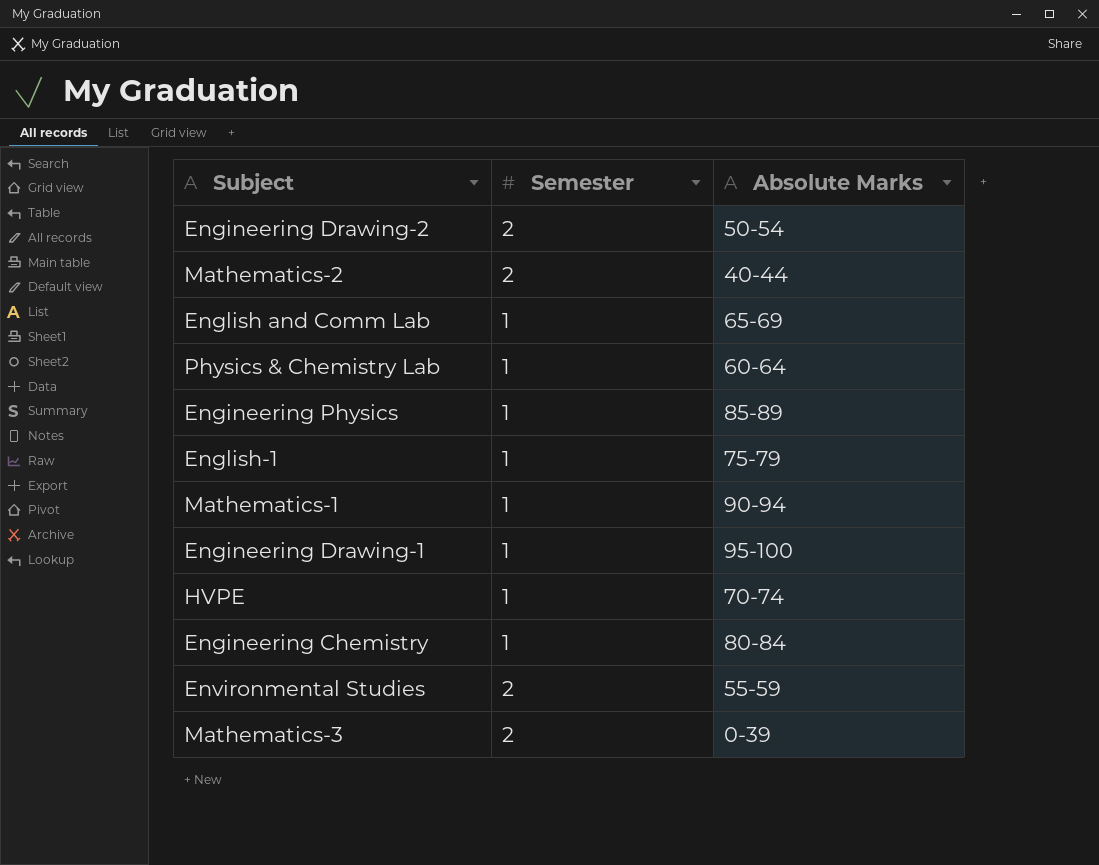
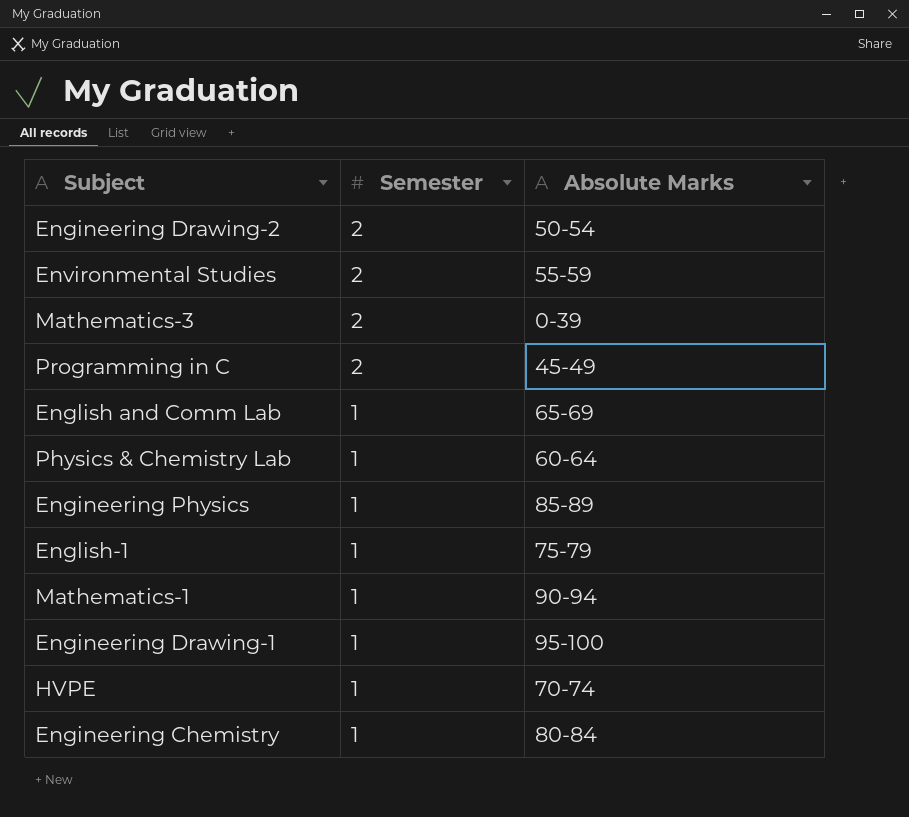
row order: none -> Semester descending
row Mathematics-2: 2 | 40-44 -> none
row Programming in C: none -> 2 | 45-49

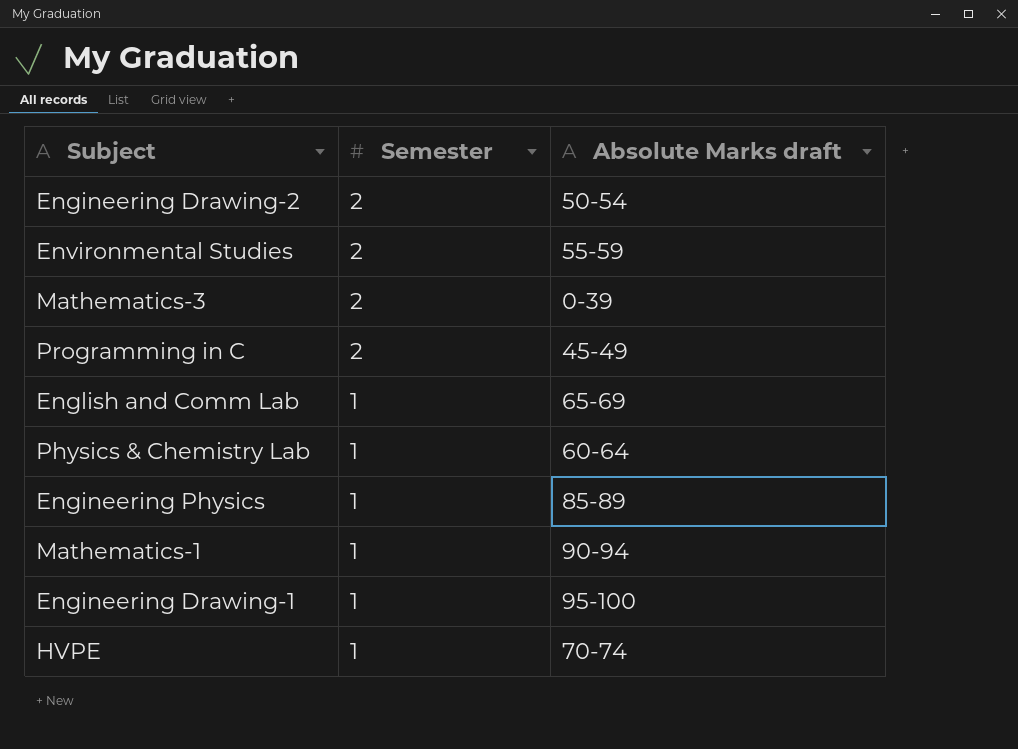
column name: Absolute Marks -> Absolute Marks draft
row English-1: 1 | 75-79 -> none
row Engineering Chemistry: 1 | 80-84 -> none

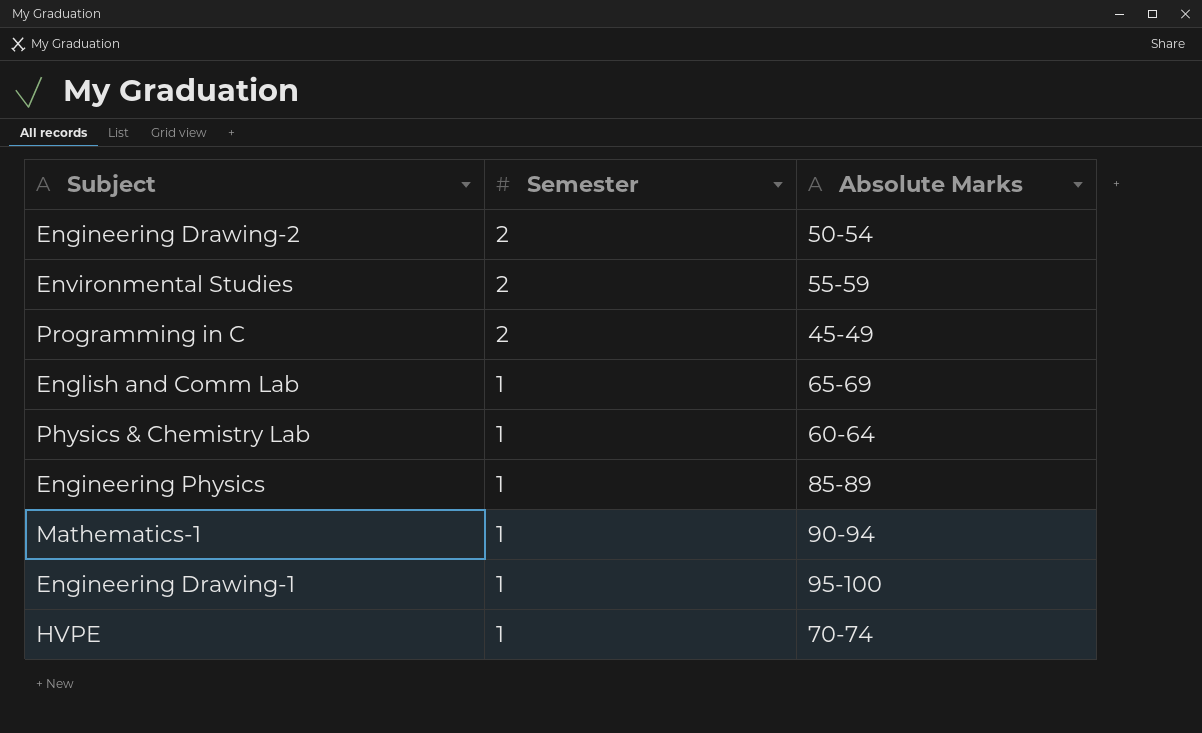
column name: Absolute Marks draft -> Absolute Marks
row Mathematics-3: 2 | 0-39 -> none

